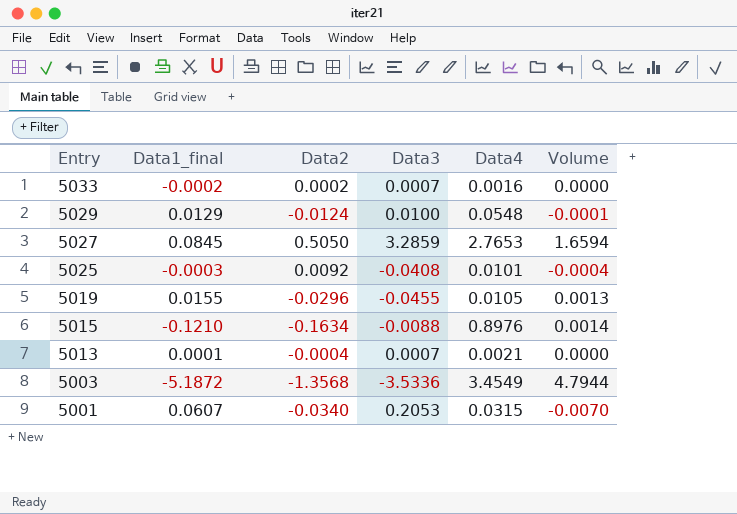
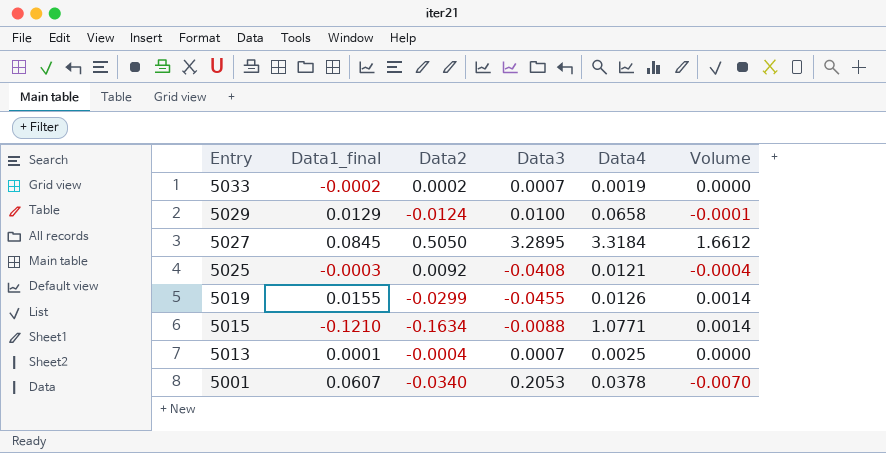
row 5003: -5.1872 | -1.3568 | -3.5336 | 3.4549 | 4.7944 -> none
5033 | Data4: 0.0016 -> 0.0019
5029 | Data4: 0.0548 -> 0.0658
5027 | Data3: 3.2859 -> 3.2895
5027 | Data4: 2.7653 -> 3.3184
5027 | Volume: 1.6594 -> 1.6612
5025 | Data4: 0.0101 -> 0.0121
5019 | Data2: -0.0296 -> -0.0299
5019 | Data4: 0.0105 -> 0.0126
5019 | Volume: 0.0013 -> 0.0014
5015 | Data4: 0.8976 -> 1.0771
5013 | Data4: 0.0021 -> 0.0025
5001 | Data4: 0.0315 -> 0.0378

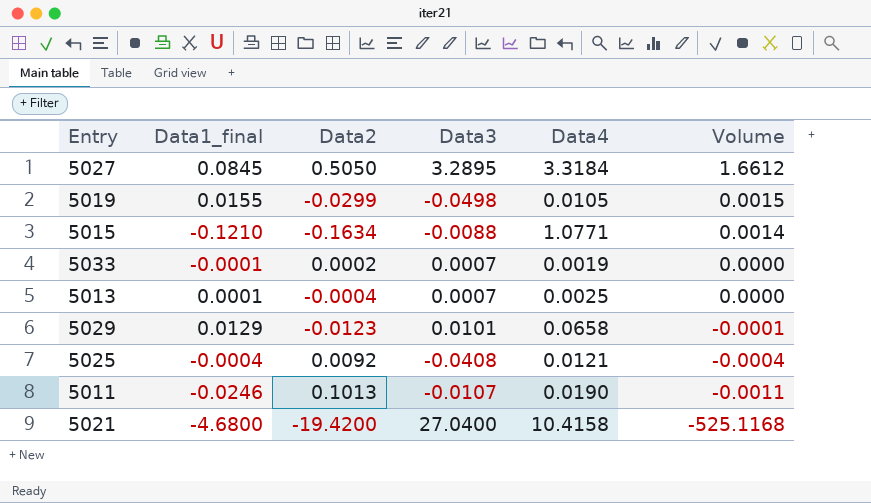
row order: Entry descending -> Volume descending
row 5001: 0.0607 | -0.0340 | 0.2053 | 0.0378 | -0.0070 -> none
5019 | Data3: -0.0455 -> -0.0498
5019 | Data4: 0.0126 -> 0.0105
5019 | Volume: 0.0014 -> 0.0015
5033 | Data1_final: -0.0002 -> -0.0001
5029 | Data2: -0.0124 -> -0.0123
5029 | Data3: 0.0100 -> 0.0101
5025 | Data1_final: -0.0003 -> -0.0004
row 5011: none -> -0.0246 | 0.1013 | -0.0107 | 0.0190 | -0.0011
row 5021: none -> -4.6800 | -19.4200 | 27.0400 | 10.4158 | -525.1168

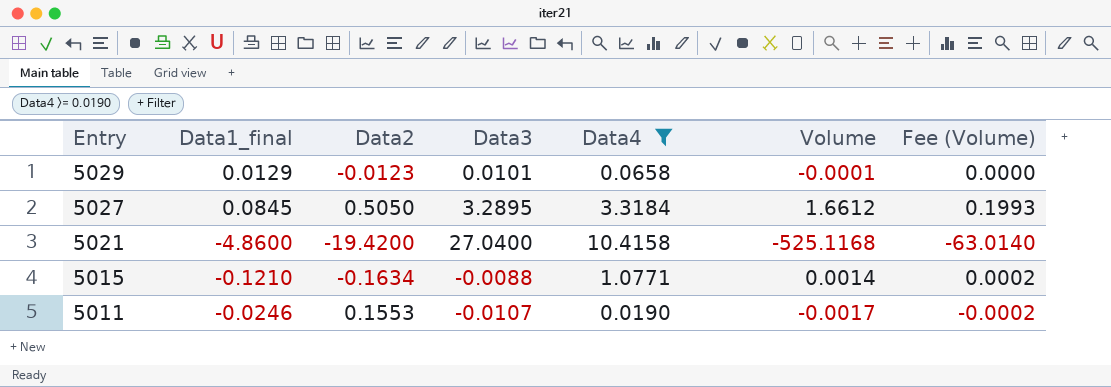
filter: none -> Data4 >= 0.0190
row order: Volume descending -> Entry descending
column Fee (Volume) | formula: none -> [Volume] * 0.12
5021 | Data1_final: -4.6800 -> -4.8600
5011 | Data2: 0.1013 -> 0.1553
5011 | Volume: -0.0011 -> -0.0017

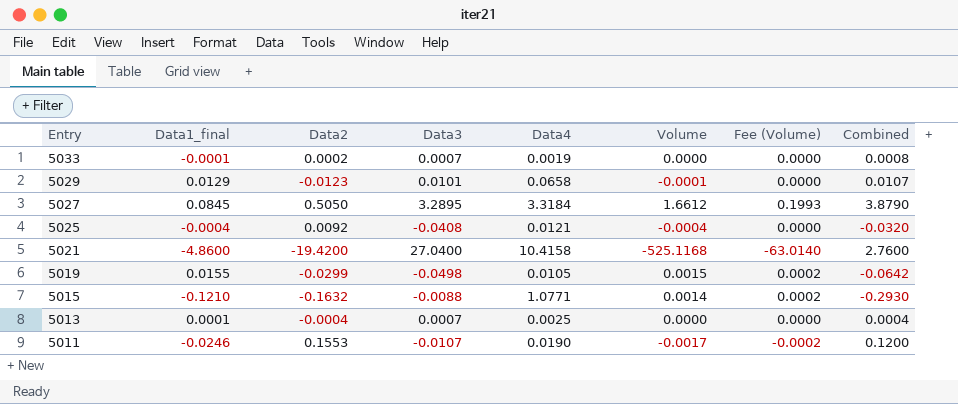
filter: Data4 >= 0.0190 -> none
column Combined | formula: none -> [Data1_final] + [Data2] + [Data3]
5015 | Data2: -0.1634 -> -0.1632

